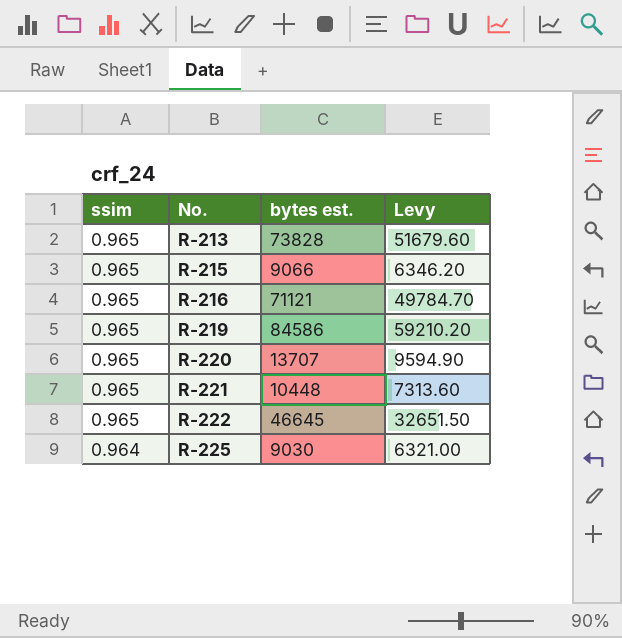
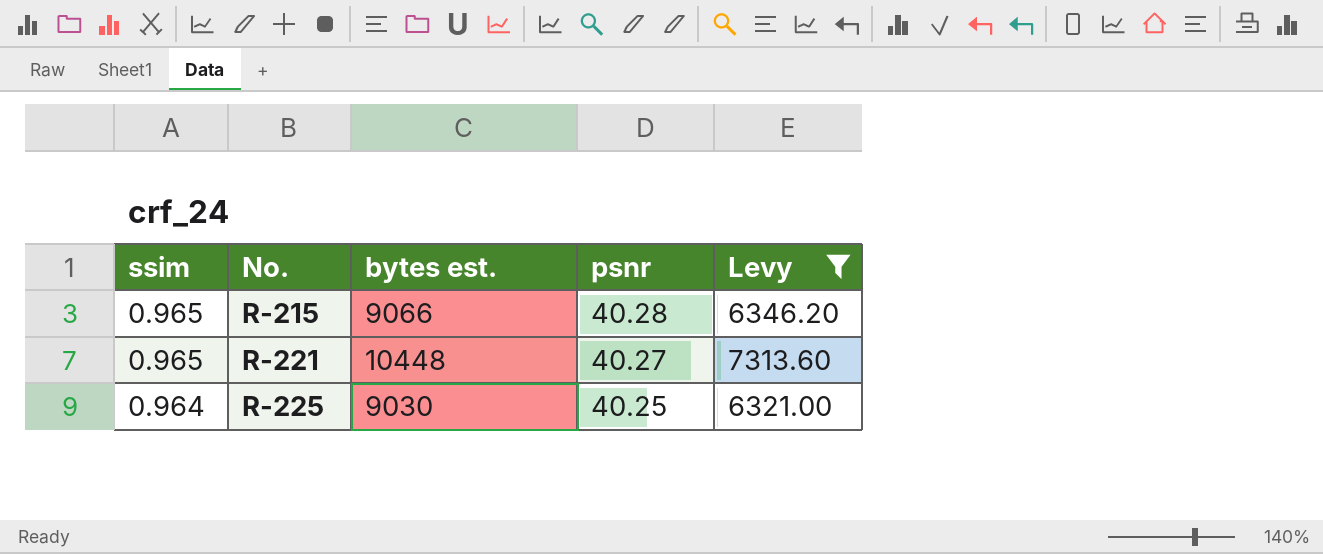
filter: none -> Levy <= 7313.60
column psnr | position: none -> 4

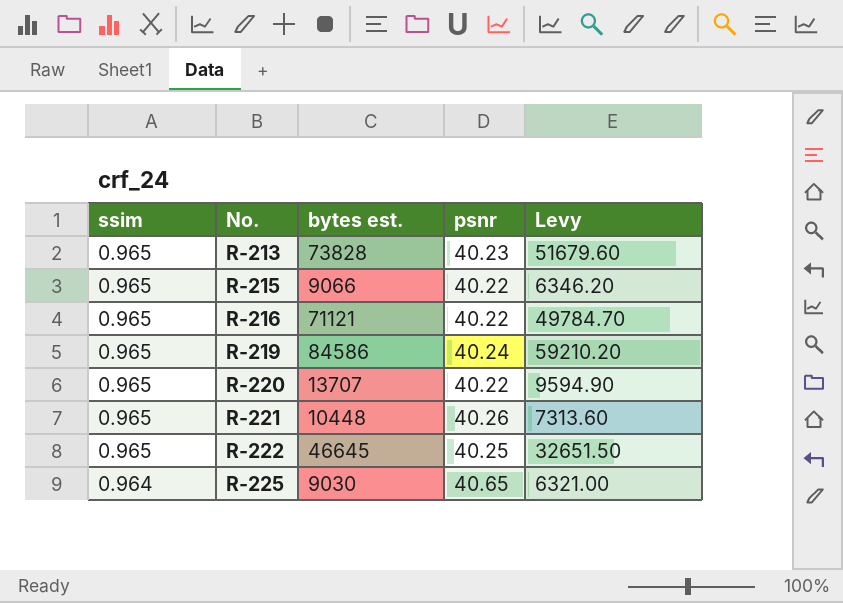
filter: Levy <= 7313.60 -> none
R-215 | psnr: 40.28 -> 40.22
R-221 | psnr: 40.27 -> 40.26
R-225 | psnr: 40.25 -> 40.65

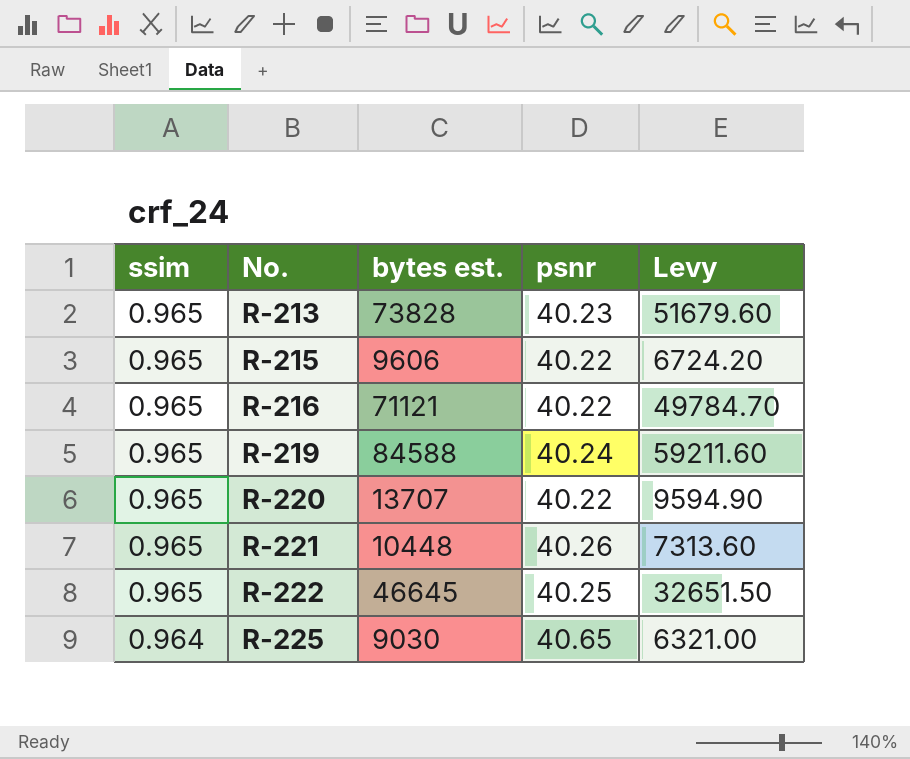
R-215 | bytes est.: 9066 -> 9606
R-215 | Levy: 6346.20 -> 6724.20
R-219 | bytes est.: 84586 -> 84588
R-219 | Levy: 59210.20 -> 59211.60

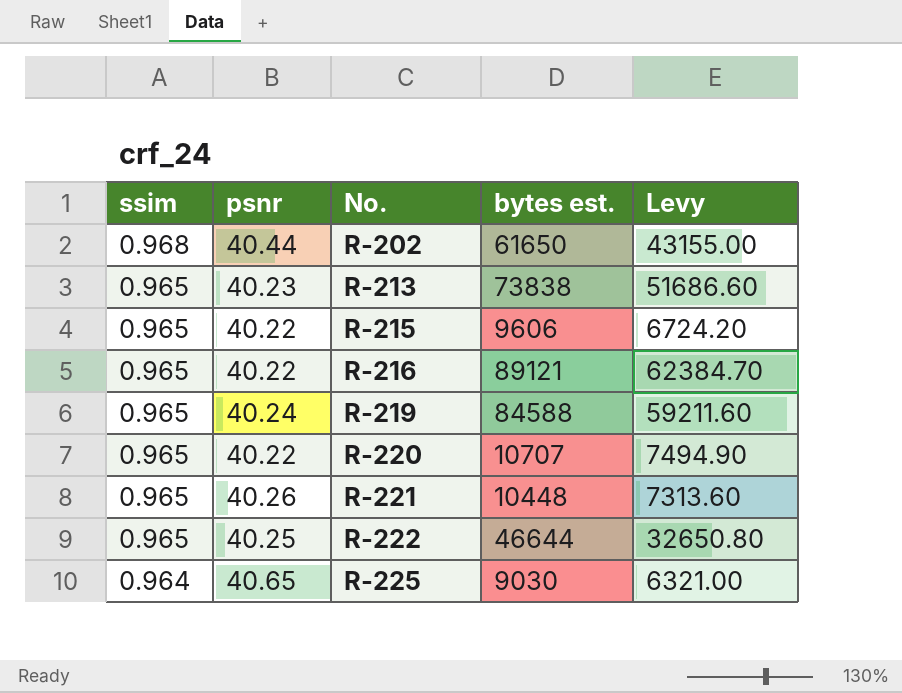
column psnr | position: 4 -> 2
row R-202: none -> 0.968 | 40.44 | 61650 | 43155.00
R-213 | bytes est.: 73828 -> 73838
R-213 | Levy: 51679.60 -> 51686.60
R-216 | bytes est.: 71121 -> 89121
R-216 | Levy: 49784.70 -> 62384.70
R-220 | bytes est.: 13707 -> 10707
R-220 | Levy: 9594.90 -> 7494.90
R-222 | bytes est.: 46645 -> 46644
R-222 | Levy: 32651.50 -> 32650.80

